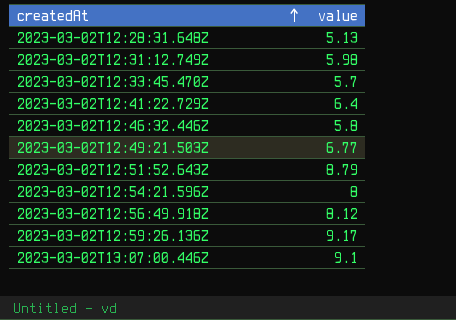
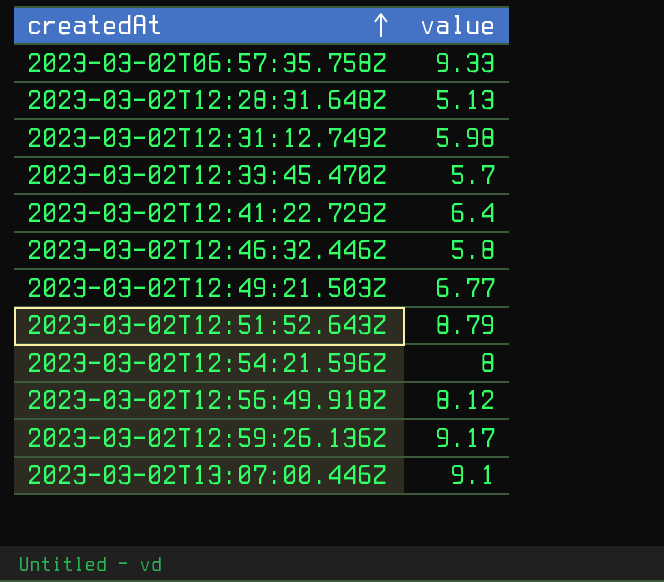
row 2023-03-02T06:57:35.758Z: none -> 9.33

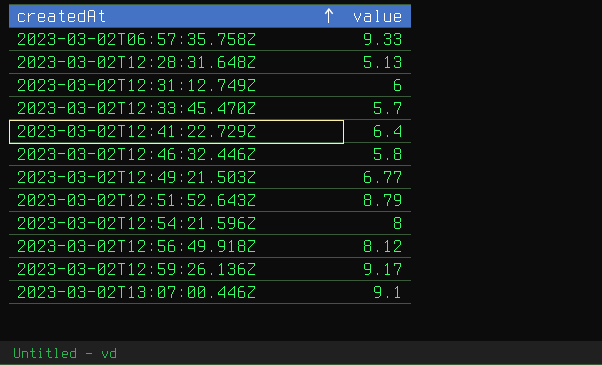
2023-03-02T12:31:12.749Z | value: 5.98 -> 6

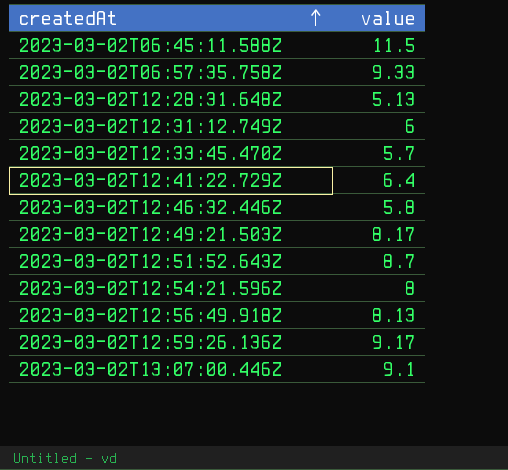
row 2023-03-02T06:45:11.588Z: none -> 11.5
2023-03-02T12:49:21.503Z | value: 6.77 -> 8.17
2023-03-02T12:51:52.643Z | value: 8.79 -> 8.7
2023-03-02T12:56:49.918Z | value: 8.12 -> 8.13

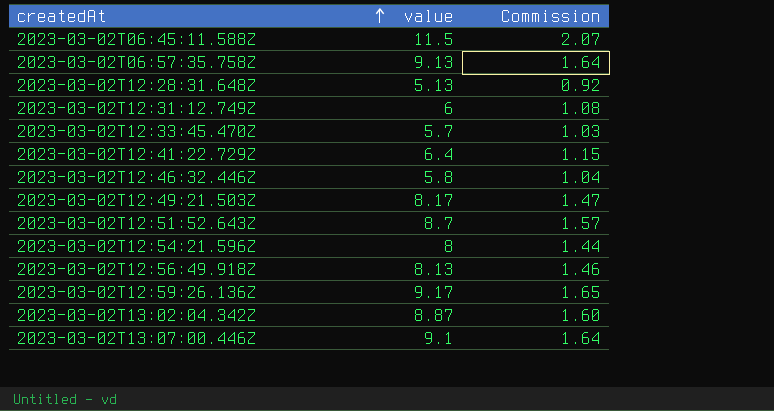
column Commission | formula: none -> [value] * 0.18
2023-03-02T06:57:35.758Z | value: 9.33 -> 9.13
row 2023-03-02T13:02:04.342Z: none -> 8.87 | 1.60

